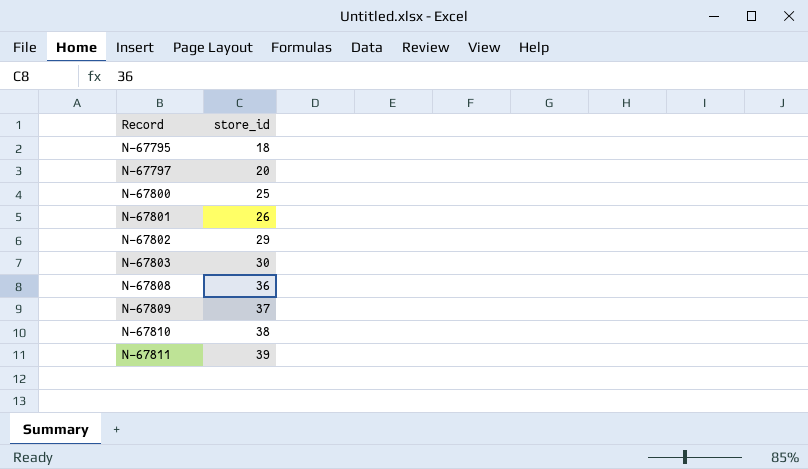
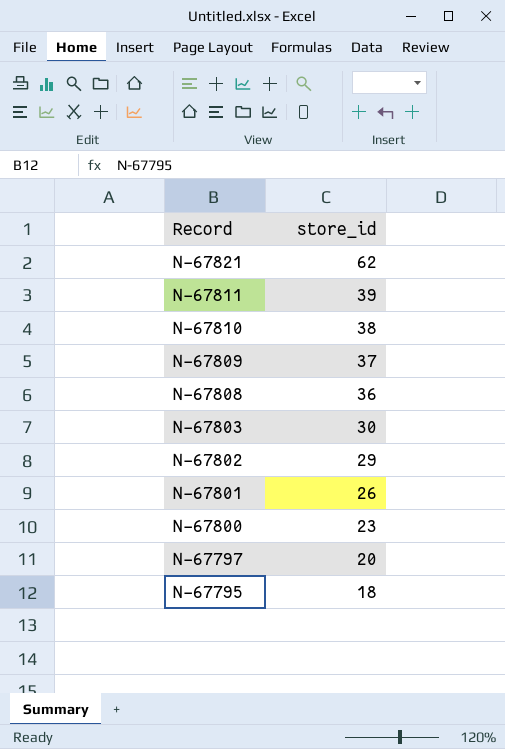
row order: Record ascending -> Record descending
row N-67821: none -> 62
N-67800 | store_id: 25 -> 23

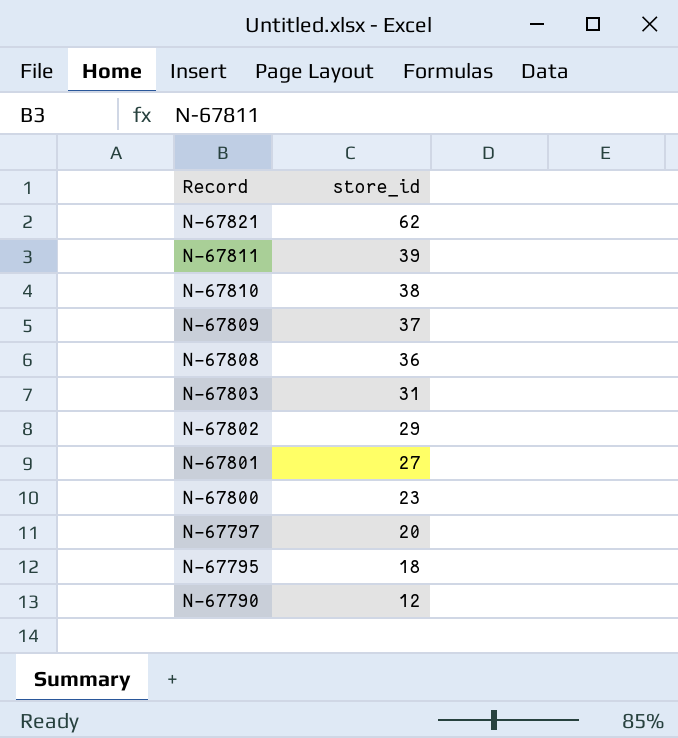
N-67803 | store_id: 30 -> 31
N-67801 | store_id: 26 -> 27
row N-67790: none -> 12

